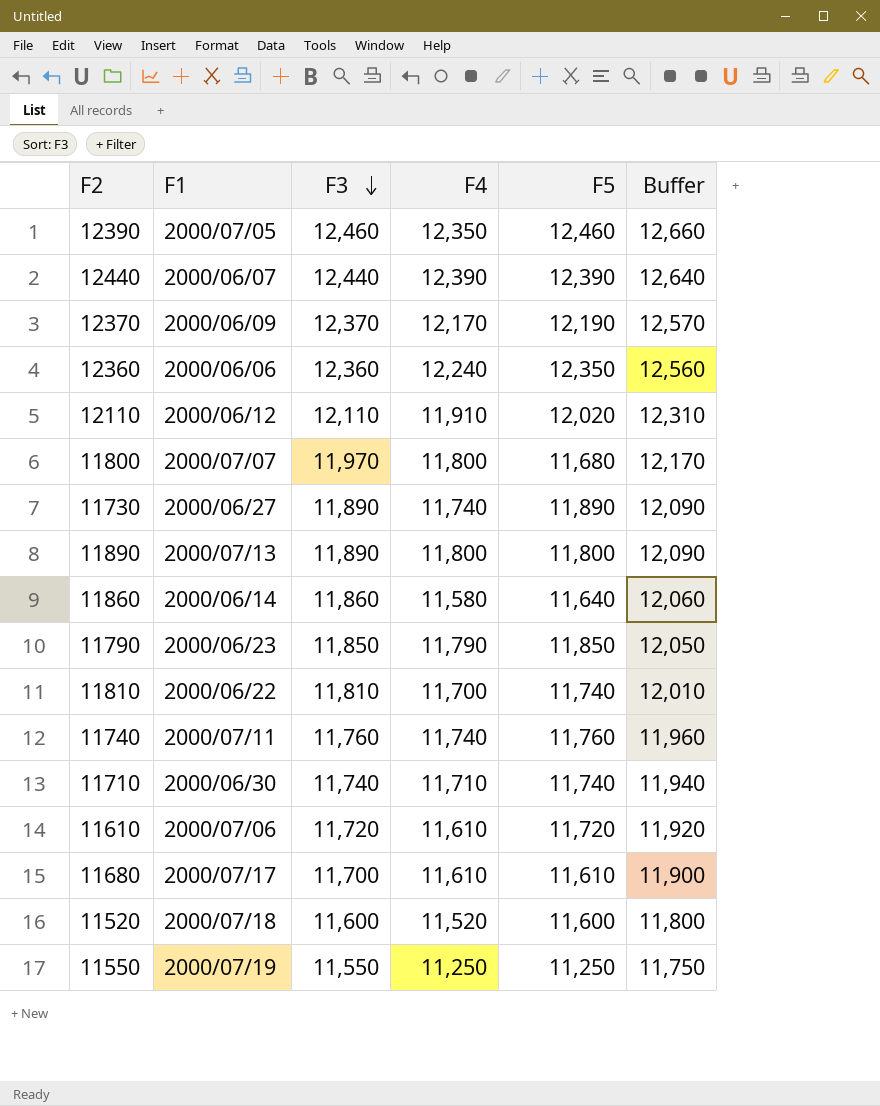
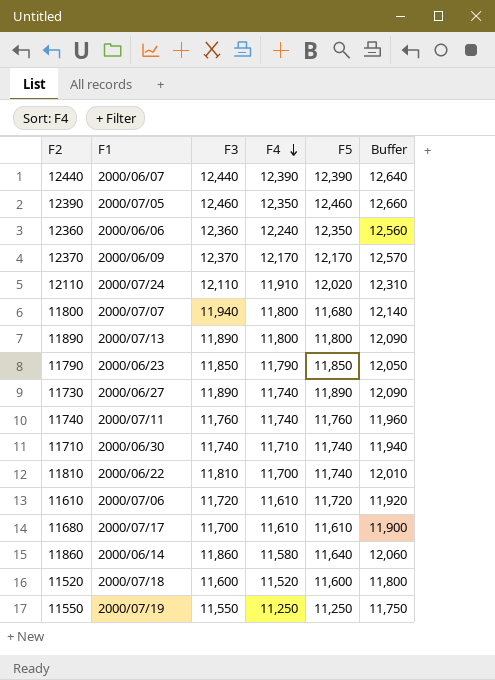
row order: F3 descending -> F4 descending
12370 | F5: 12,190 -> 12,170
12110 | F1: 2000/06/12 -> 2000/07/24
11800 | F3: 11,970 -> 11,940
11800 | Buffer: 12,170 -> 12,140

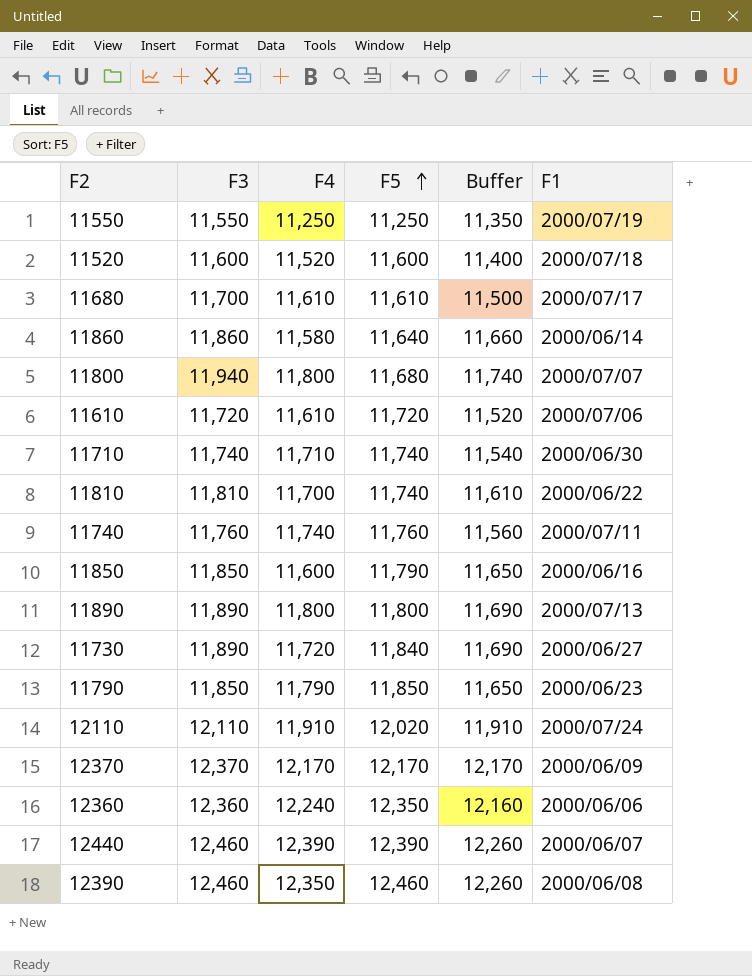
row order: F4 descending -> F5 ascending
column Buffer | formula: [F3] + 200 -> [F3] - 200
column F1 | position: 2 -> 6
row 11850: none -> 11,850 | 11,600 | 11,790 | 11,650 | 2000/06/16
11730 | F4: 11,740 -> 11,720
11730 | F5: 11,890 -> 11,840
12440 | F3: 12,440 -> 12,460
12390 | F1: 2000/07/05 -> 2000/06/08

